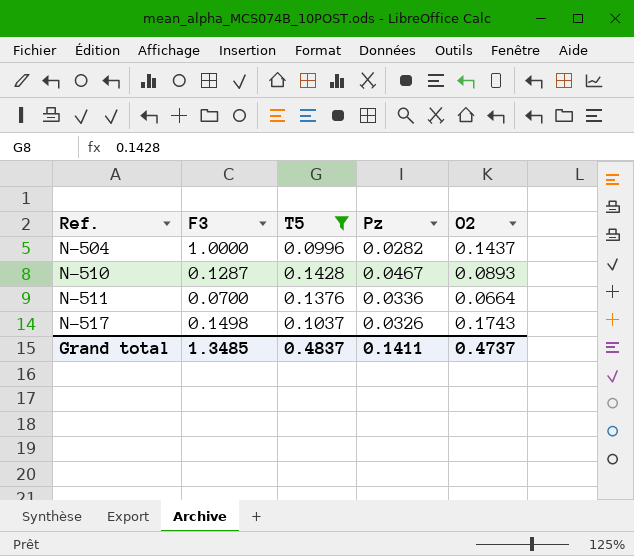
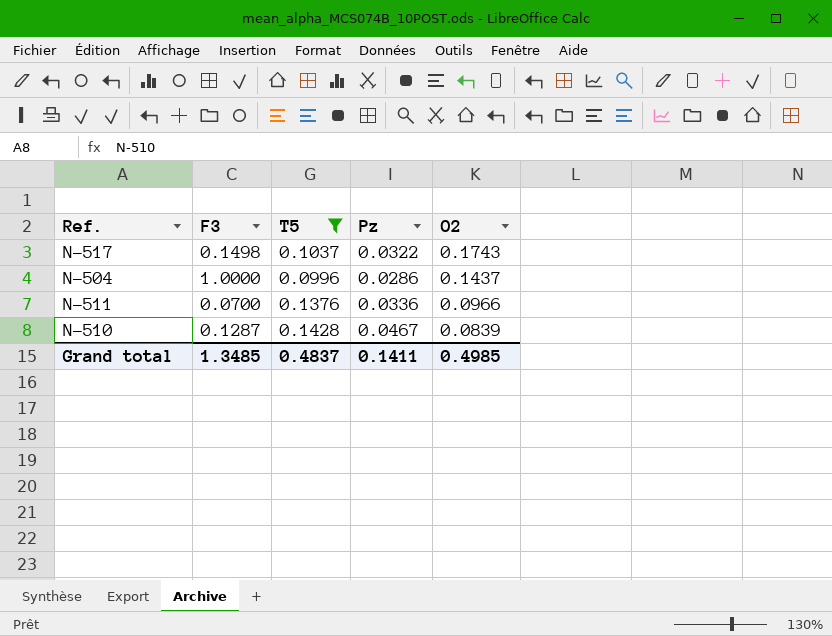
row order: Ref. ascending -> O2 descending
N-517 | Pz: 0.0326 -> 0.0322
N-504 | Pz: 0.0282 -> 0.0286
N-511 | O2: 0.0664 -> 0.0966
N-510 | O2: 0.0893 -> 0.0839
Grand total | O2: 0.4737 -> 0.4985

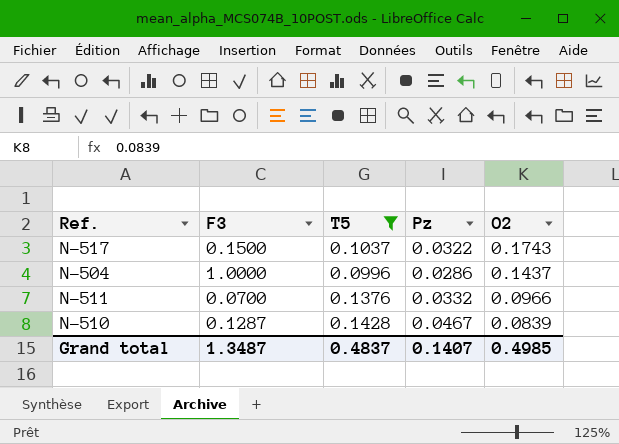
N-517 | F3: 0.1498 -> 0.1500
N-511 | Pz: 0.0336 -> 0.0332
Grand total | F3: 1.3485 -> 1.3487
Grand total | Pz: 0.1411 -> 0.1407

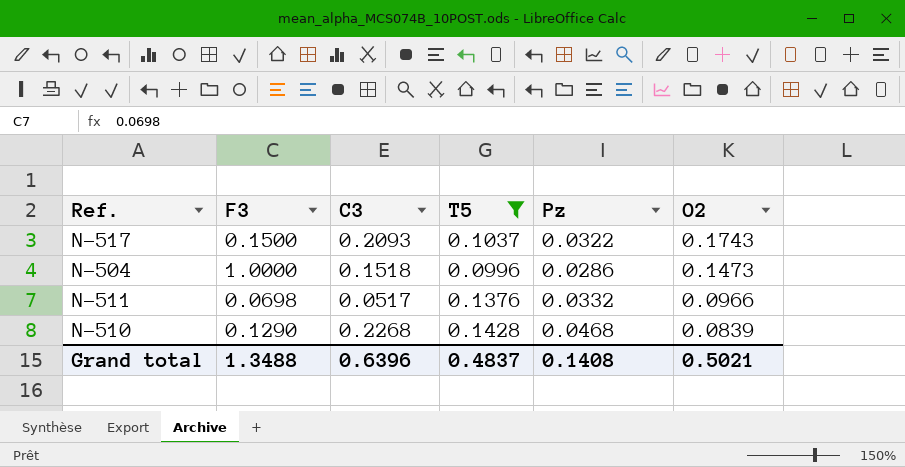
column C3 | position: none -> 3
N-504 | O2: 0.1437 -> 0.1473
N-511 | F3: 0.0700 -> 0.0698
N-510 | F3: 0.1287 -> 0.1290
N-510 | Pz: 0.0467 -> 0.0468
Grand total | F3: 1.3487 -> 1.3488
Grand total | Pz: 0.1407 -> 0.1408
Grand total | O2: 0.4985 -> 0.5021

